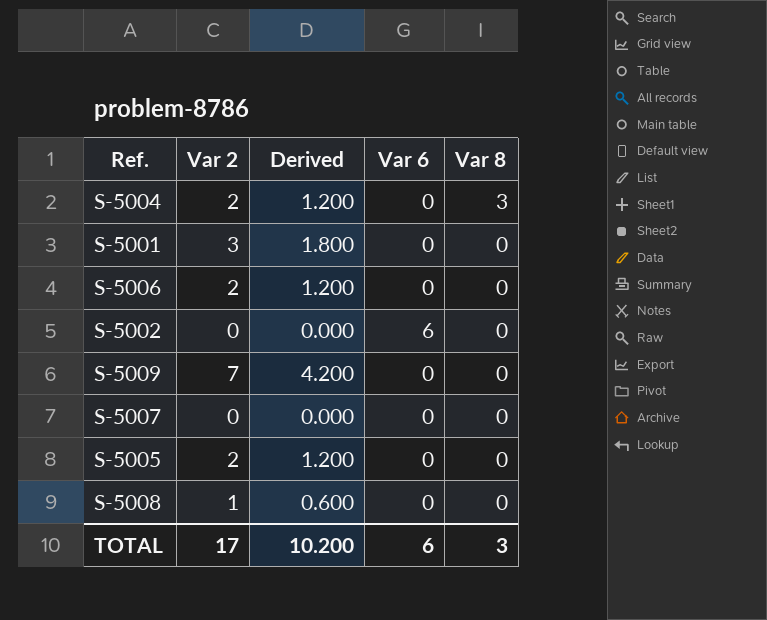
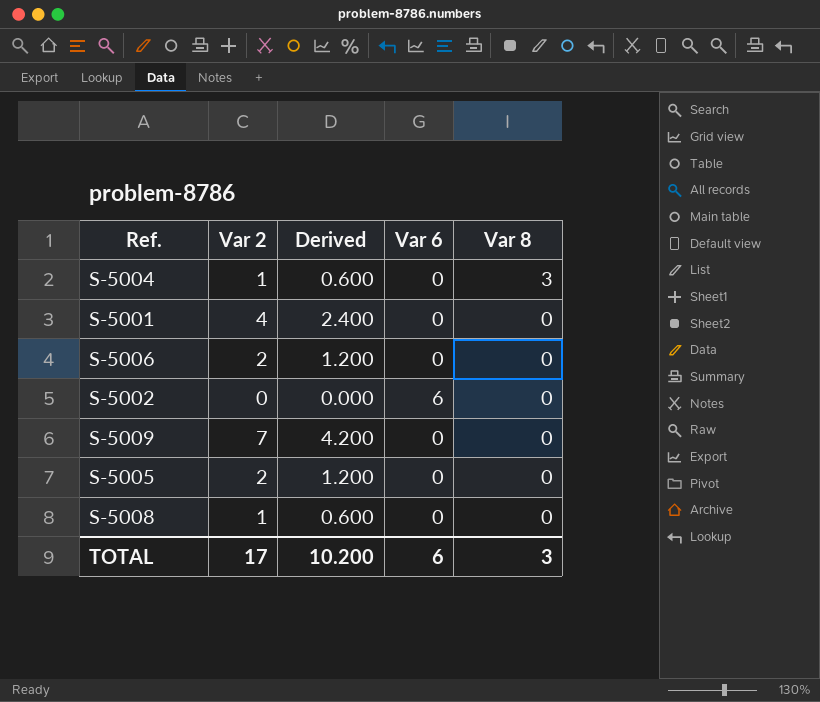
row S-5007: 0 | 0.000 | 0 | 0 -> none
S-5004 | Var 2: 2 -> 1
S-5004 | Derived: 1.200 -> 0.600
S-5001 | Var 2: 3 -> 4
S-5001 | Derived: 1.800 -> 2.400

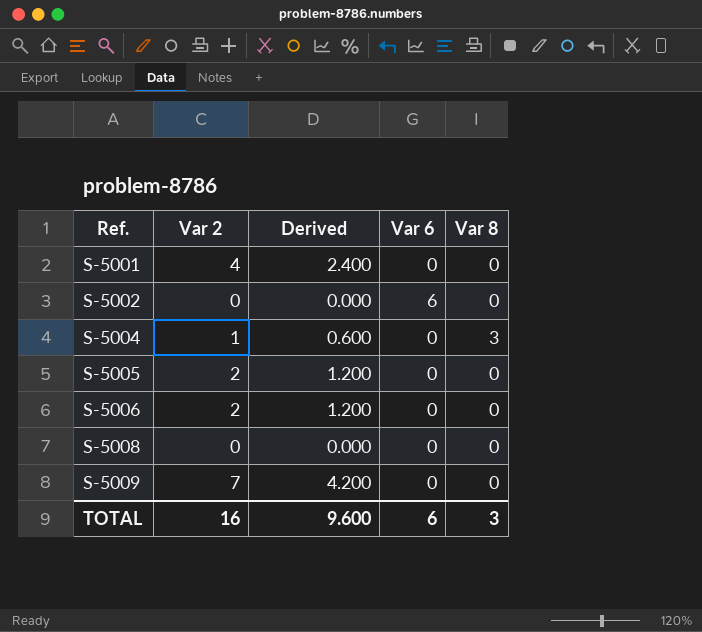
row order: Var 8 descending -> Ref. ascending
S-5008 | Var 2: 1 -> 0
S-5008 | Derived: 0.600 -> 0.000
TOTAL | Var 2: 17 -> 16
TOTAL | Derived: 10.200 -> 9.600

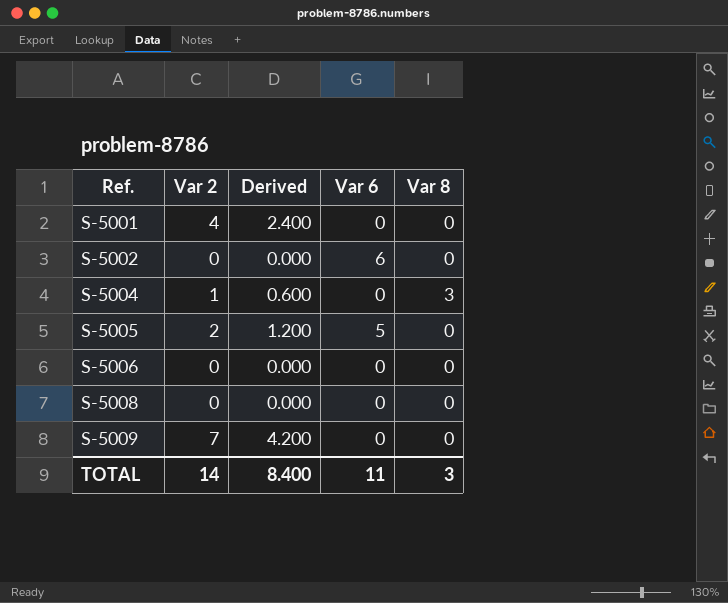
S-5005 | Var 6: 0 -> 5
S-5006 | Var 2: 2 -> 0
S-5006 | Derived: 1.200 -> 0.000
TOTAL | Var 2: 16 -> 14
TOTAL | Derived: 9.600 -> 8.400
TOTAL | Var 6: 6 -> 11

